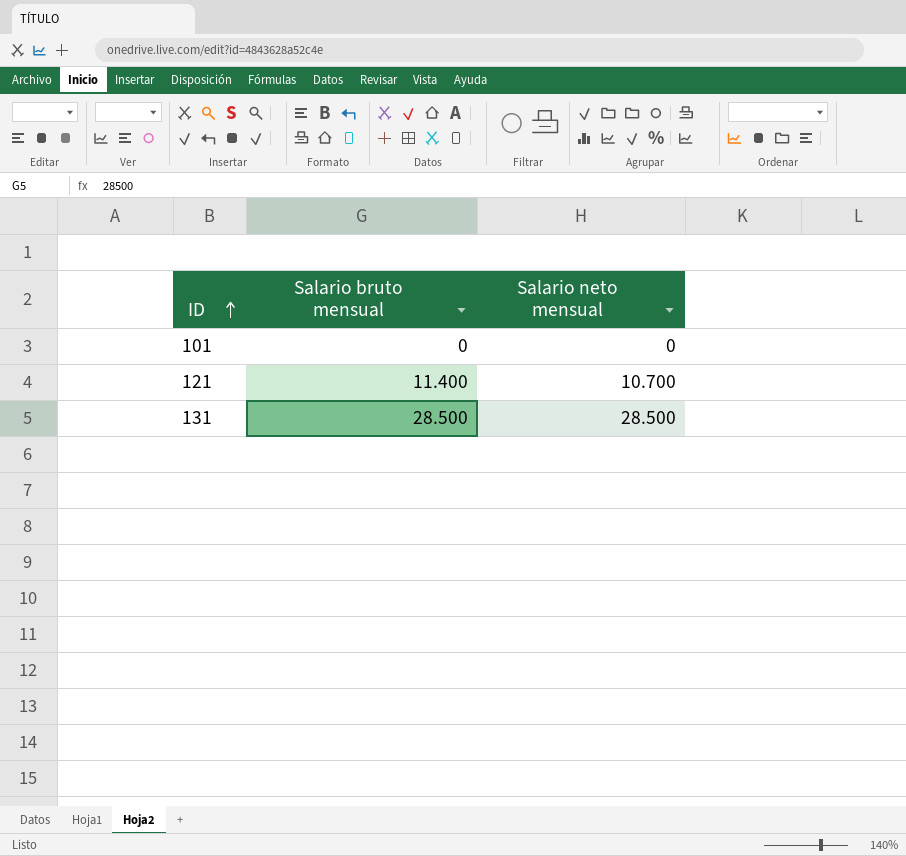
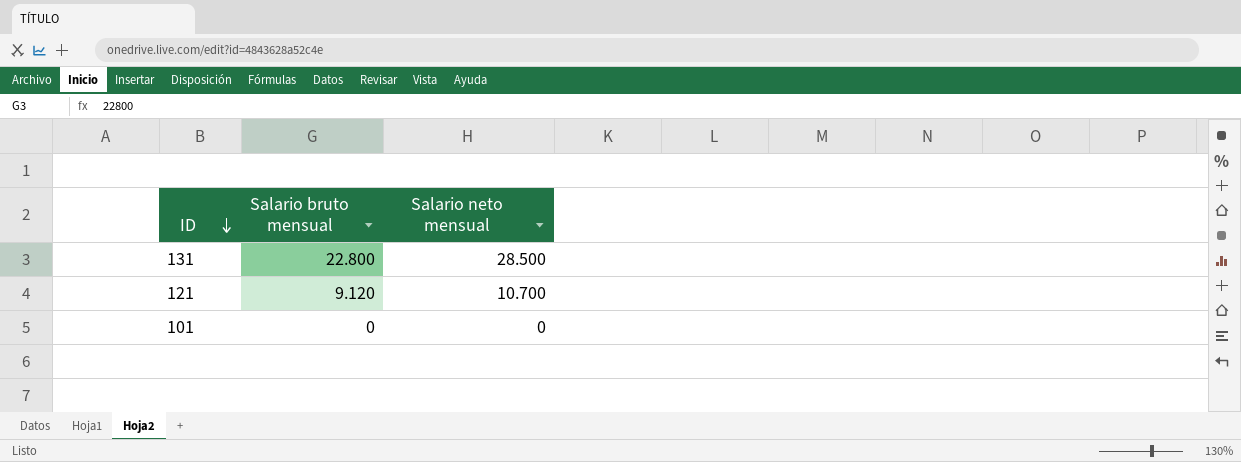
row order: ID ascending -> ID descending
131 | Salario bruto mensual: 28.500 -> 22.800
121 | Salario bruto mensual: 11.400 -> 9.120

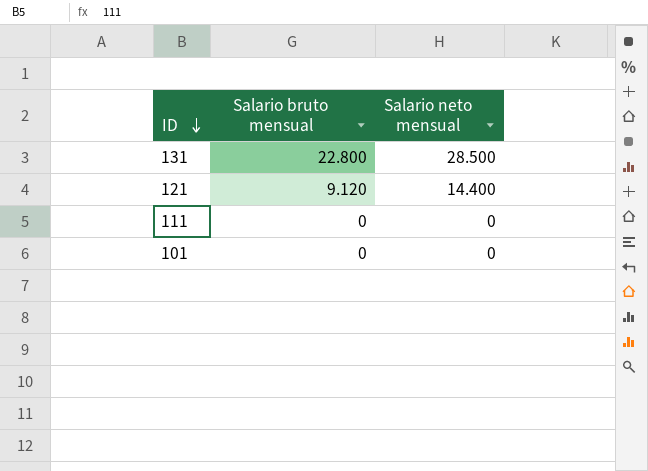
121 | Salario neto mensual: 10.700 -> 14.400
row 111: none -> 0 | 0

